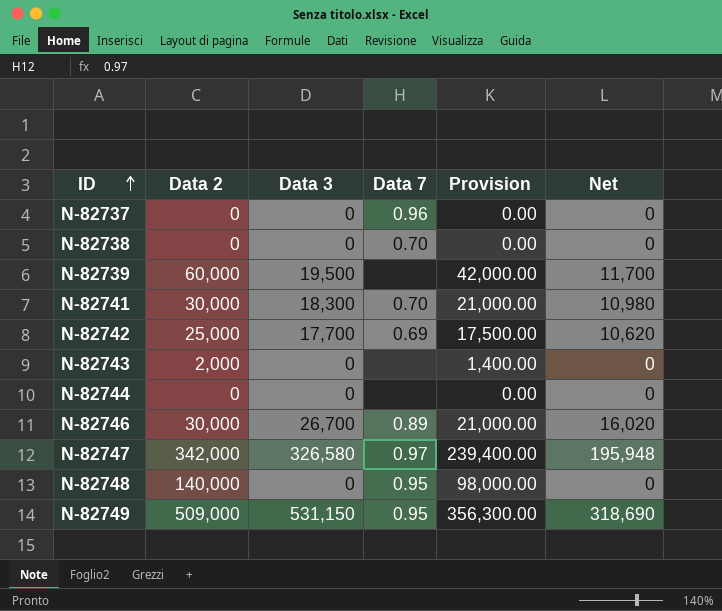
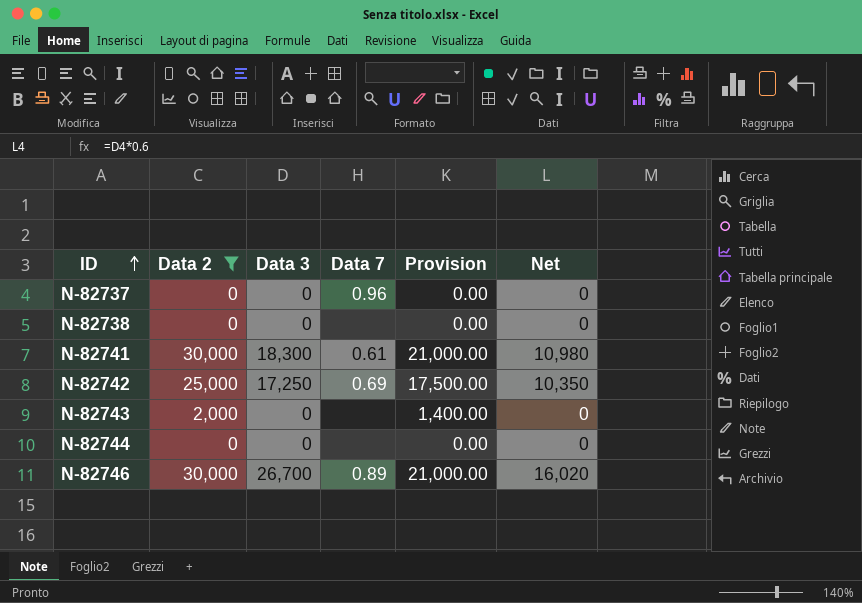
filter: none -> Data 2 <= 30,000
N-82738 | Data 7: 0.70 -> none
N-82741 | Data 7: 0.70 -> 0.61
N-82742 | Data 3: 17,700 -> 17,250
N-82742 | Net: 10,620 -> 10,350

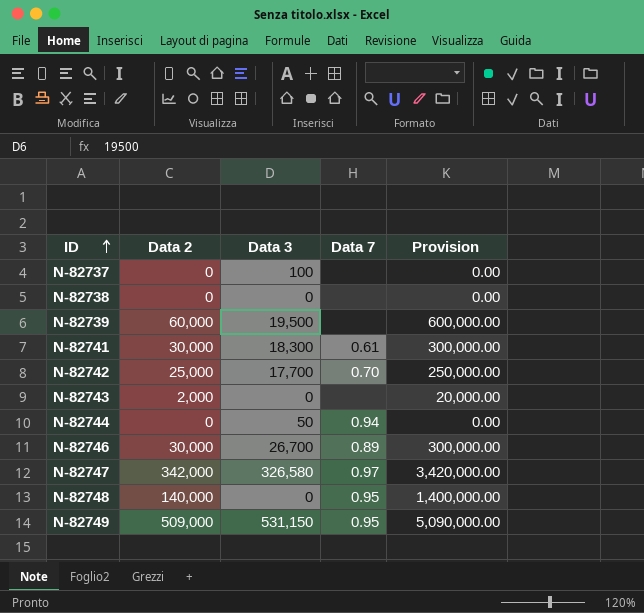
filter: Data 2 <= 30,000 -> none
column Net | formula: [Data 3] * 0.6 -> none
column Provision | formula: [Data 2] * 0.7 -> [Data 2] * 10
N-82737 | Data 3: 0 -> 100
N-82737 | Data 7: 0.96 -> none
N-82742 | Data 3: 17,250 -> 17,700
N-82742 | Data 7: 0.69 -> 0.70
N-82744 | Data 3: 0 -> 50
N-82744 | Data 7: none -> 0.94

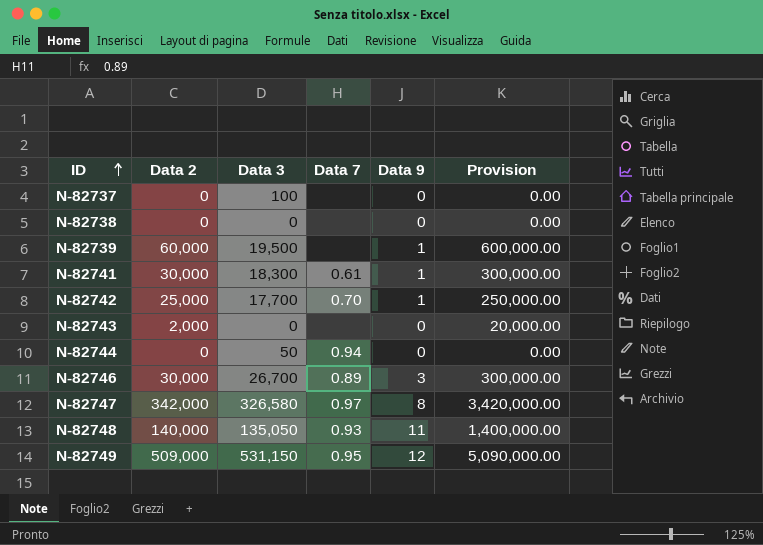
column Data 9 | position: none -> 5
N-82748 | Data 3: 0 -> 135,050
N-82748 | Data 7: 0.95 -> 0.93

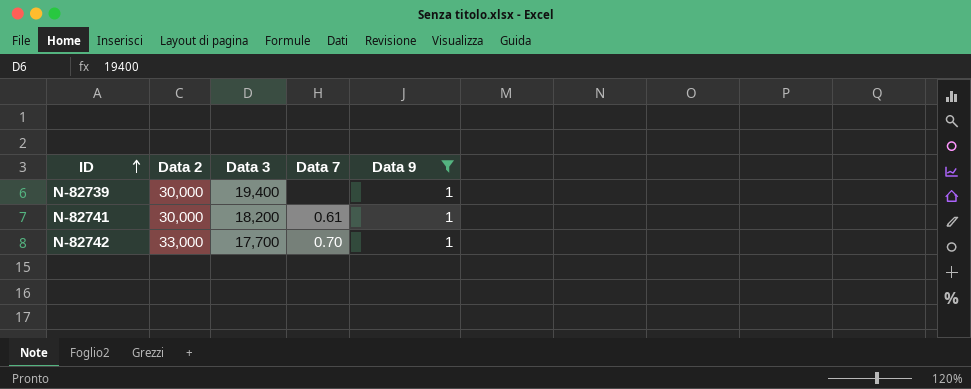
filter: none -> Data 9 = 1
column Provision | formula: [Data 2] * 10 -> none
N-82739 | Data 2: 60,000 -> 30,000
N-82739 | Data 3: 19,500 -> 19,400
N-82741 | Data 3: 18,300 -> 18,200
N-82742 | Data 2: 25,000 -> 33,000

